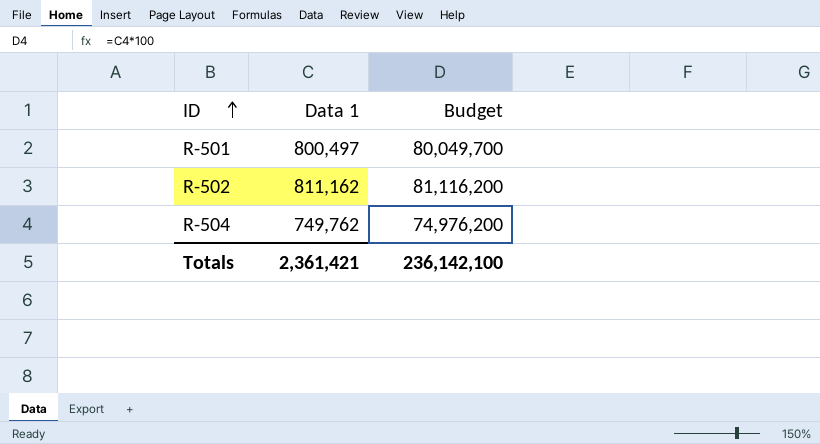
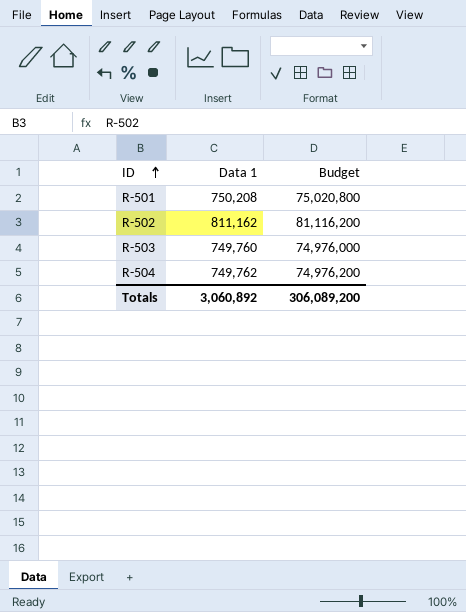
R-501 | Data 1: 800,497 -> 750,208
R-501 | Budget: 80,049,700 -> 75,020,800
row R-503: none -> 749,760 | 74,976,000
Totals | Data 1: 2,361,421 -> 3,060,892
Totals | Budget: 236,142,100 -> 306,089,200

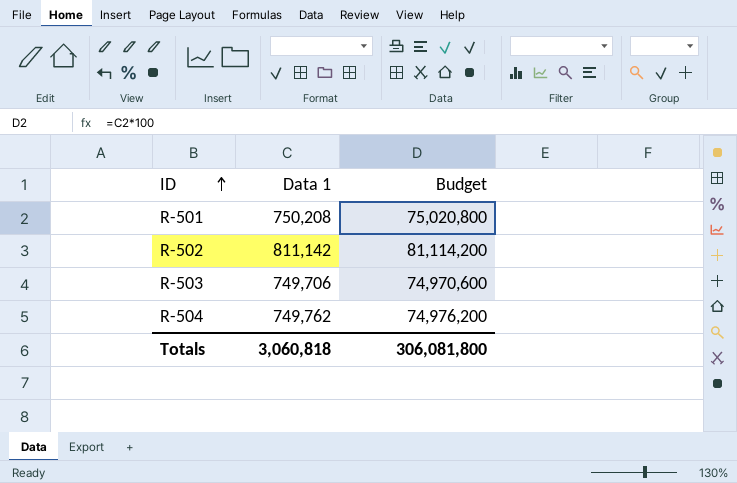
R-502 | Data 1: 811,162 -> 811,142
R-502 | Budget: 81,116,200 -> 81,114,200
R-503 | Data 1: 749,760 -> 749,706
R-503 | Budget: 74,976,000 -> 74,970,600
Totals | Data 1: 3,060,892 -> 3,060,818
Totals | Budget: 306,089,200 -> 306,081,800

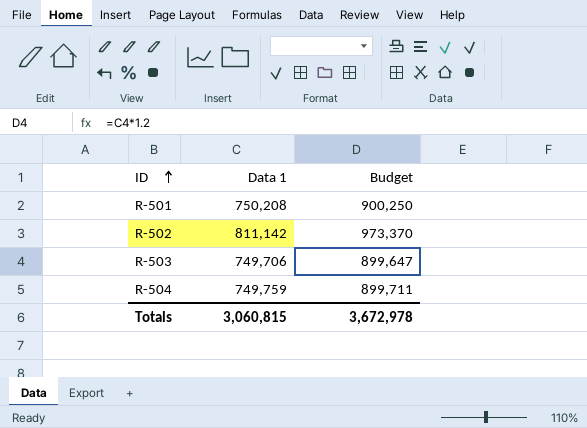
column Budget | formula: [Data 1] * 100 -> [Data 1] * 1.2
R-504 | Data 1: 749,762 -> 749,759
Totals | Data 1: 3,060,818 -> 3,060,815
Totals | Budget: 306,081,800 -> 3,672,978

